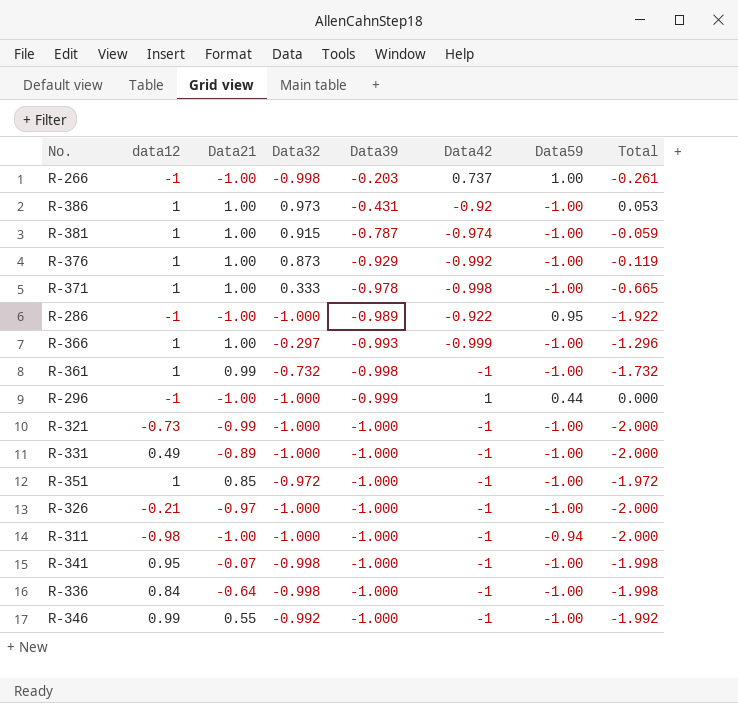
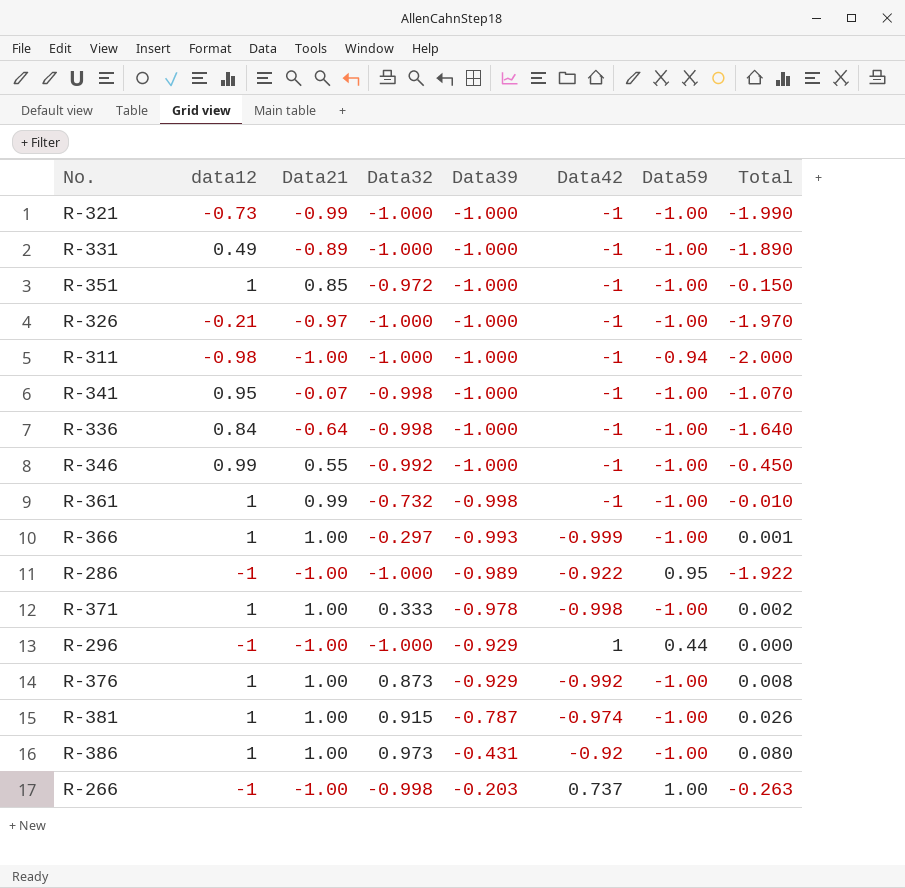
row order: Data39 descending -> Data39 ascending
column Total | formula: [Data32] + [Data42] -> [Data21] + [Data42]
R-296 | Data39: -0.999 -> -0.929

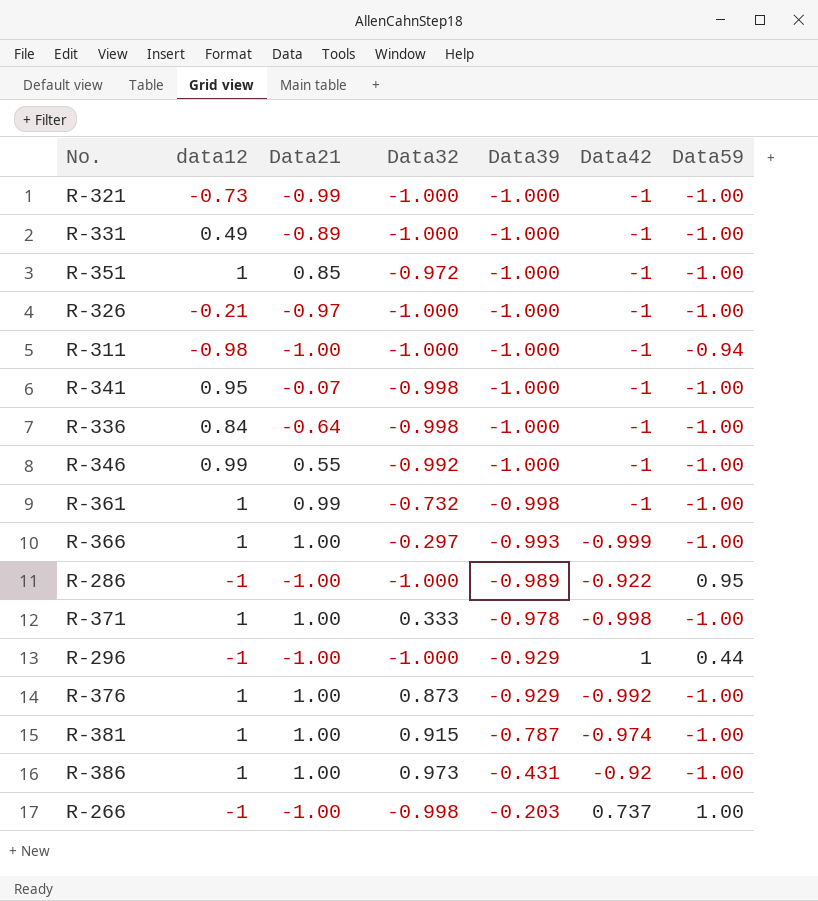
column Total | formula: [Data21] + [Data42] -> none

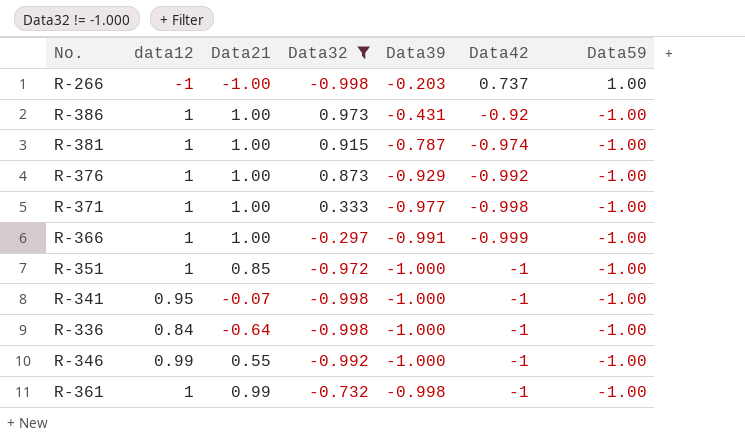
filter: none -> Data32 != -1.000
row order: Data39 ascending -> Data42 descending
R-371 | Data39: -0.978 -> -0.977
R-366 | Data39: -0.993 -> -0.991

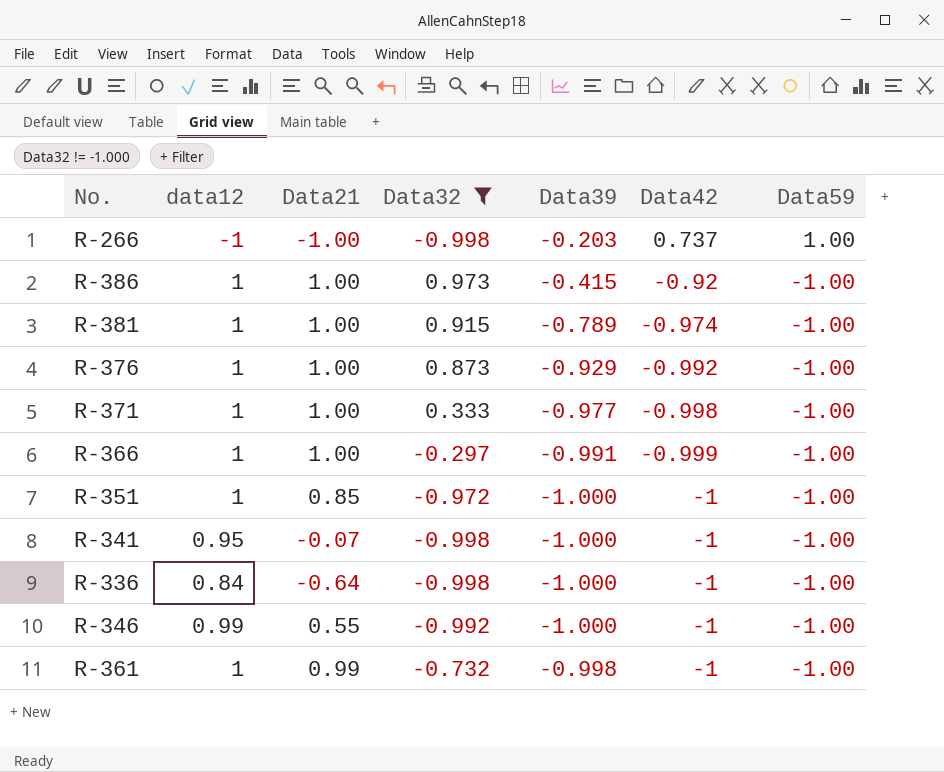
R-386 | Data39: -0.431 -> -0.415
R-381 | Data39: -0.787 -> -0.789

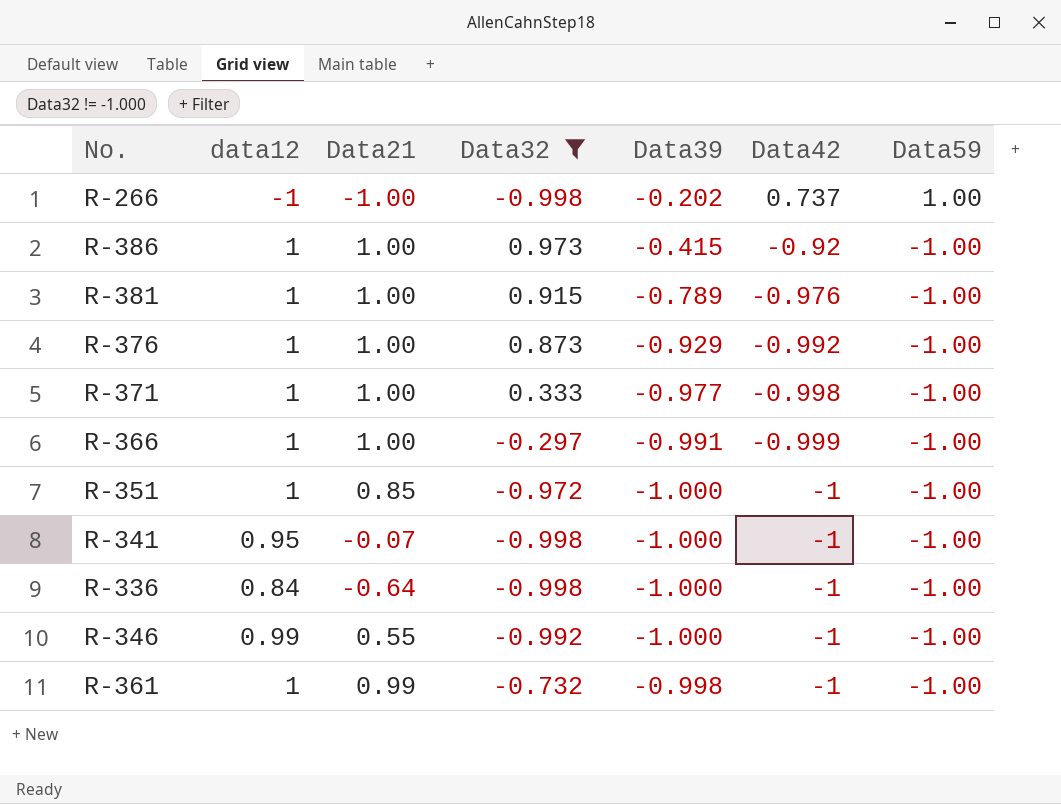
R-266 | Data39: -0.203 -> -0.202
R-381 | Data42: -0.974 -> -0.976

